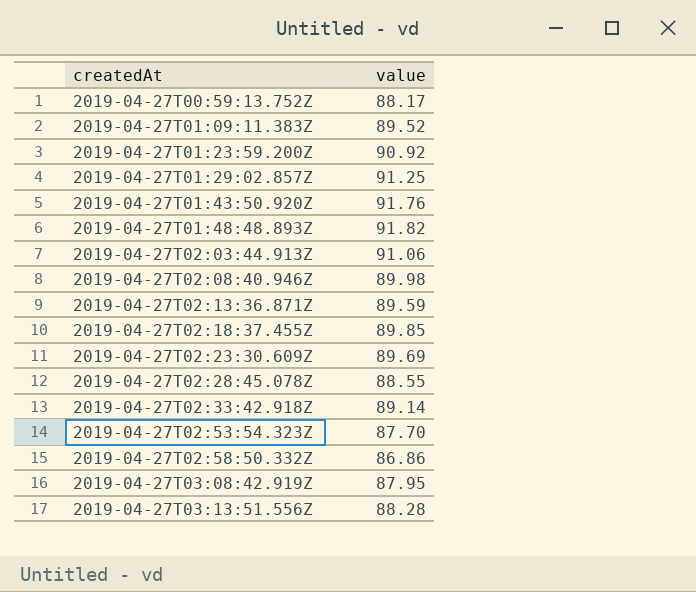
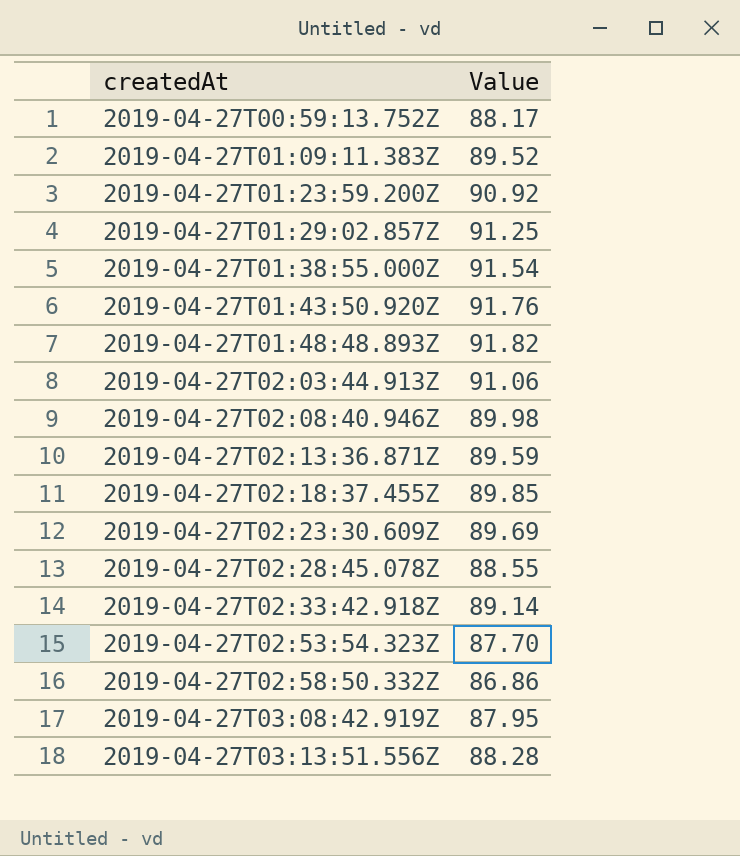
column name: value -> Value
row 2019-04-27T01:38:55.000Z: none -> 91.54

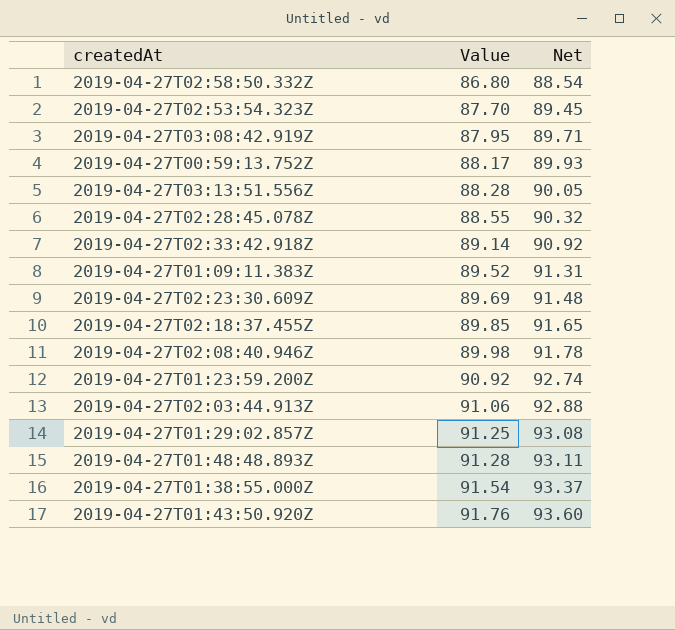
row order: createdAt ascending -> Value ascending
column Net | formula: none -> [Value] * 1.02
row 2019-04-27T02:13:36.871Z: 89.59 -> none
2019-04-27T02:58:50.332Z | Value: 86.86 -> 86.80
2019-04-27T01:48:48.893Z | Value: 91.82 -> 91.28

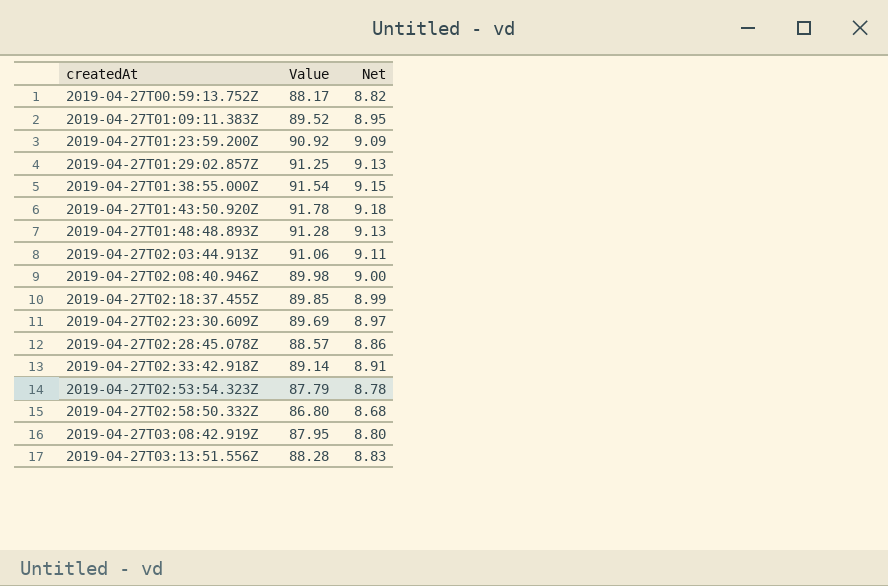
row order: Value ascending -> createdAt ascending
column Net | formula: [Value] * 1.02 -> [Value] * 0.1
2019-04-27T01:43:50.920Z | Value: 91.76 -> 91.78
2019-04-27T02:28:45.078Z | Value: 88.55 -> 88.57
2019-04-27T02:53:54.323Z | Value: 87.70 -> 87.79

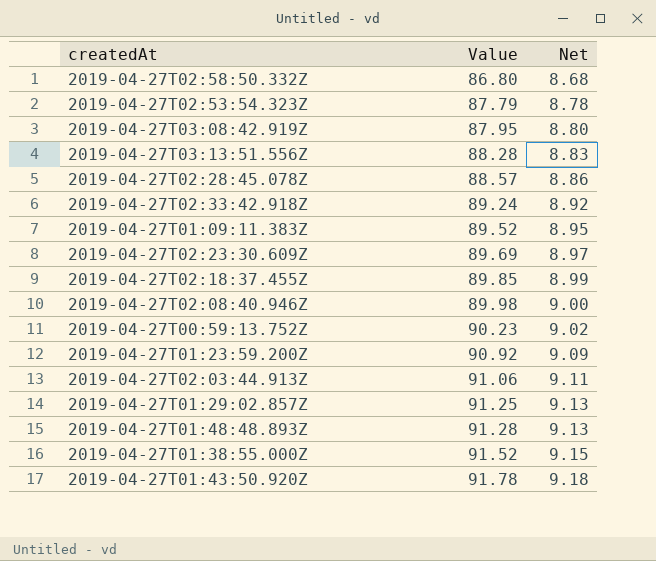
row order: createdAt ascending -> Value ascending
2019-04-27T02:33:42.918Z | Value: 89.14 -> 89.24
2019-04-27T02:33:42.918Z | Net: 8.91 -> 8.92
2019-04-27T00:59:13.752Z | Value: 88.17 -> 90.23
2019-04-27T00:59:13.752Z | Net: 8.82 -> 9.02
2019-04-27T01:38:55.000Z | Value: 91.54 -> 91.52

